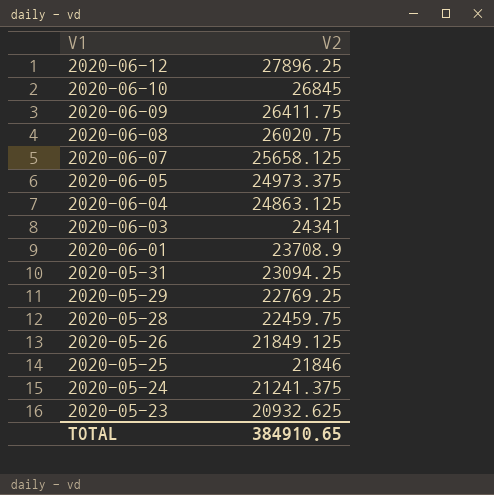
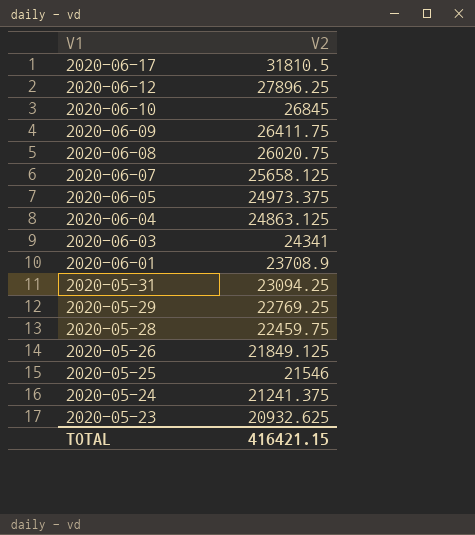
row 2020-06-17: none -> 31810.5
2020-05-25 | V2: 21846 -> 21546
TOTAL | V2: 384910.65 -> 416421.15

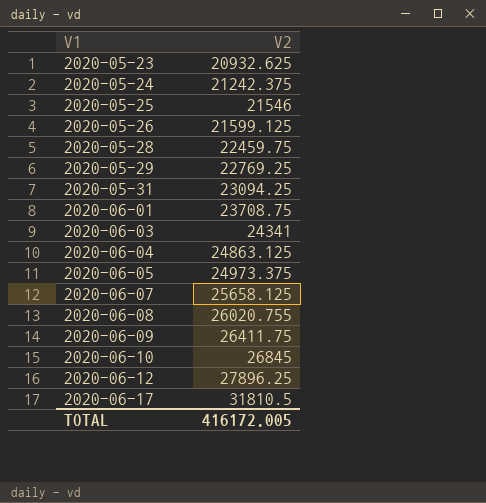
row order: V1 descending -> V1 ascending
2020-05-24 | V2: 21241.375 -> 21242.375
2020-05-26 | V2: 21849.125 -> 21599.125
2020-06-01 | V2: 23708.9 -> 23708.75
2020-06-08 | V2: 26020.75 -> 26020.755
TOTAL | V2: 416421.15 -> 416172.005

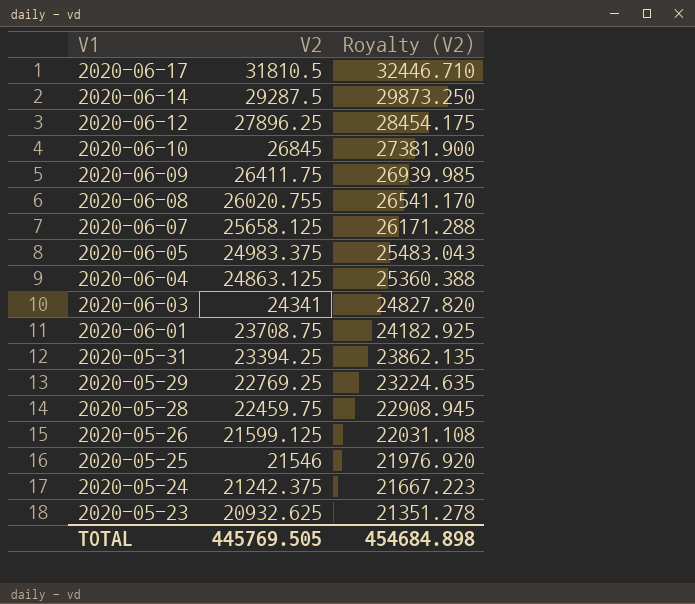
row order: V1 ascending -> V1 descending
column Royalty (V2) | formula: none -> [V2] * 1.02
row 2020-06-14: none -> 29287.5 | 29873.250
2020-06-05 | V2: 24973.375 -> 24983.375
2020-05-31 | V2: 23094.25 -> 23394.25
TOTAL | V2: 416172.005 -> 445769.505

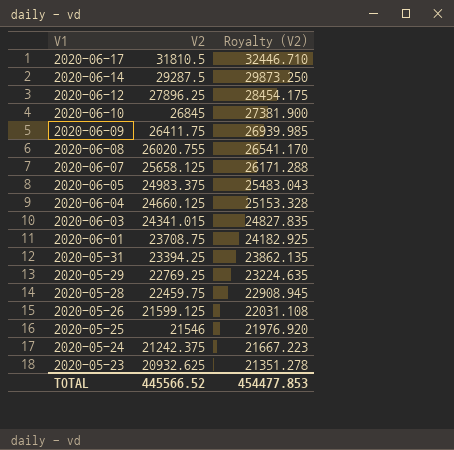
2020-06-04 | V2: 24863.125 -> 24660.125
2020-06-04 | Royalty (V2): 25360.388 -> 25153.328
2020-06-03 | V2: 24341 -> 24341.015
2020-06-03 | Royalty (V2): 24827.820 -> 24827.835
TOTAL | V2: 445769.505 -> 445566.52
TOTAL | Royalty (V2): 454684.898 -> 454477.853

